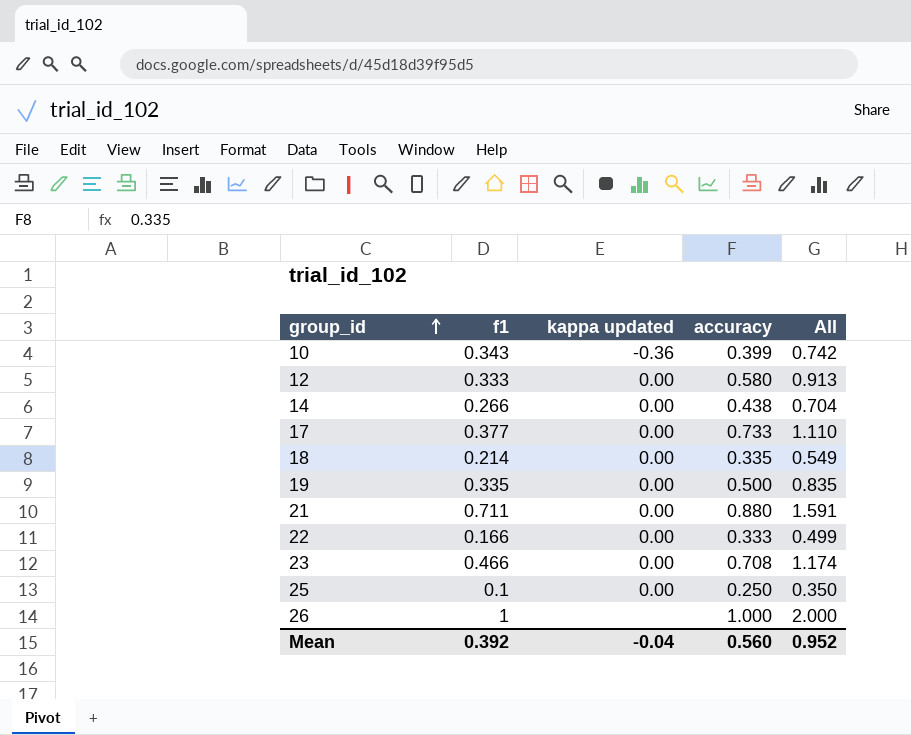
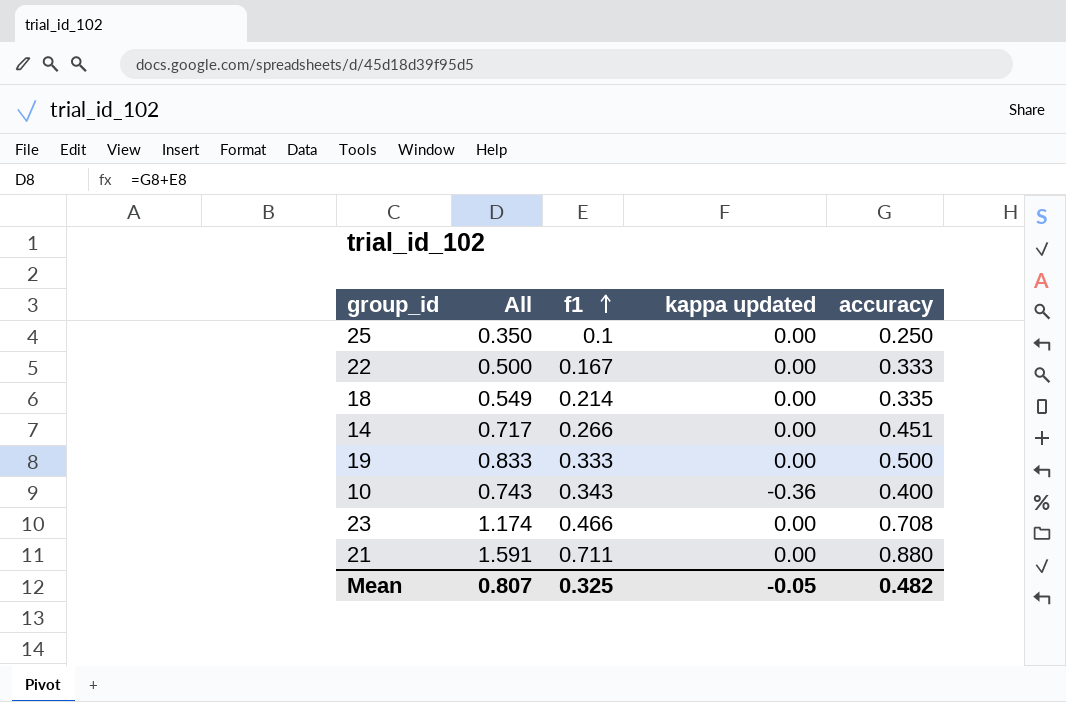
row order: group_id ascending -> f1 ascending
column All | position: 5 -> 2
row 12: 0.333 | 0.00 | 0.580 | 0.913 -> none
row 17: 0.377 | 0.00 | 0.733 | 1.110 -> none
row 26: 1 | none | 1.000 | 2.000 -> none
22 | All: 0.499 -> 0.500
22 | f1: 0.166 -> 0.167
14 | All: 0.704 -> 0.717
14 | accuracy: 0.438 -> 0.451
19 | All: 0.835 -> 0.833
19 | f1: 0.335 -> 0.333
10 | All: 0.742 -> 0.743
10 | accuracy: 0.399 -> 0.400
Mean | All: 0.952 -> 0.807
Mean | f1: 0.392 -> 0.325
Mean | kappa updated: -0.04 -> -0.05
Mean | accuracy: 0.560 -> 0.482

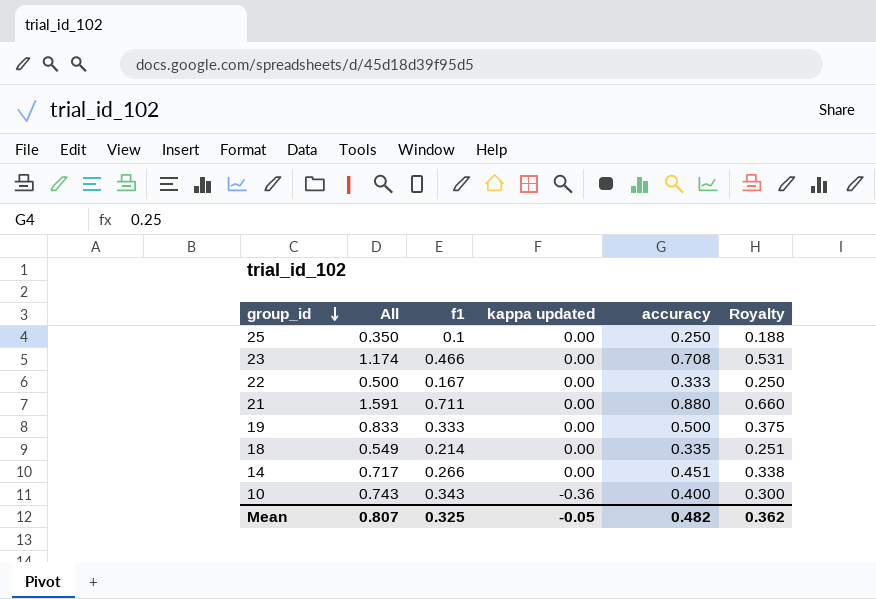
row order: f1 ascending -> group_id descending
column Royalty | formula: none -> [accuracy] * 0.75

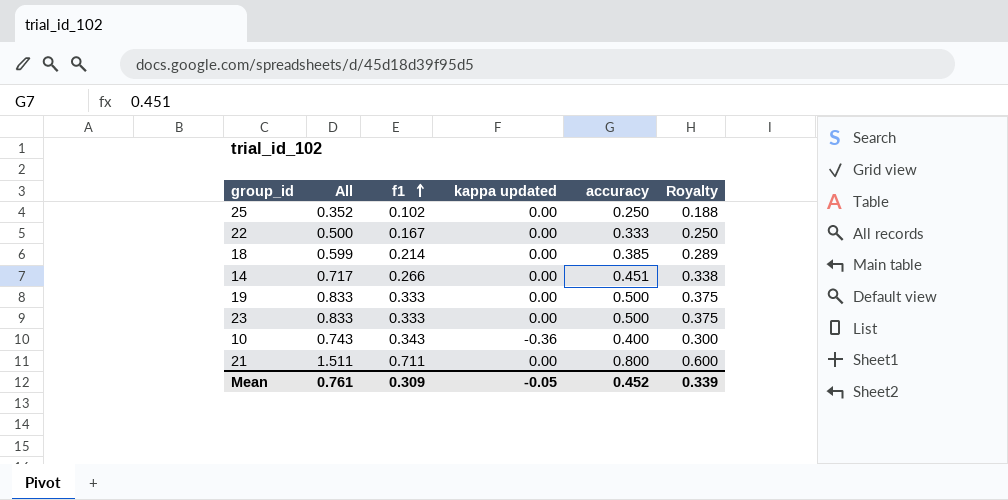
row order: group_id descending -> f1 ascending
25 | All: 0.350 -> 0.352
25 | f1: 0.1 -> 0.102
18 | All: 0.549 -> 0.599
18 | accuracy: 0.335 -> 0.385
18 | Royalty: 0.251 -> 0.289
23 | All: 1.174 -> 0.833
23 | f1: 0.466 -> 0.333
23 | accuracy: 0.708 -> 0.500
23 | Royalty: 0.531 -> 0.375
21 | All: 1.591 -> 1.511
21 | accuracy: 0.880 -> 0.800
21 | Royalty: 0.660 -> 0.600
Mean | All: 0.807 -> 0.761
Mean | f1: 0.325 -> 0.309
Mean | accuracy: 0.482 -> 0.452
Mean | Royalty: 0.362 -> 0.339

